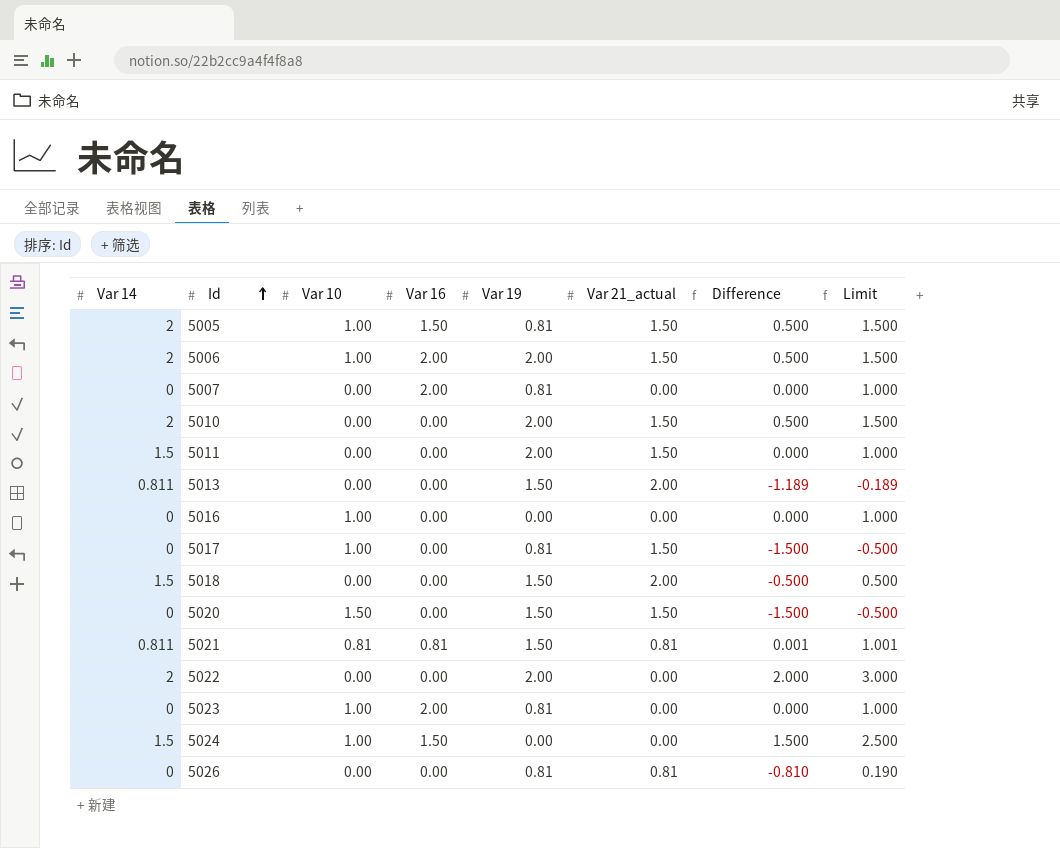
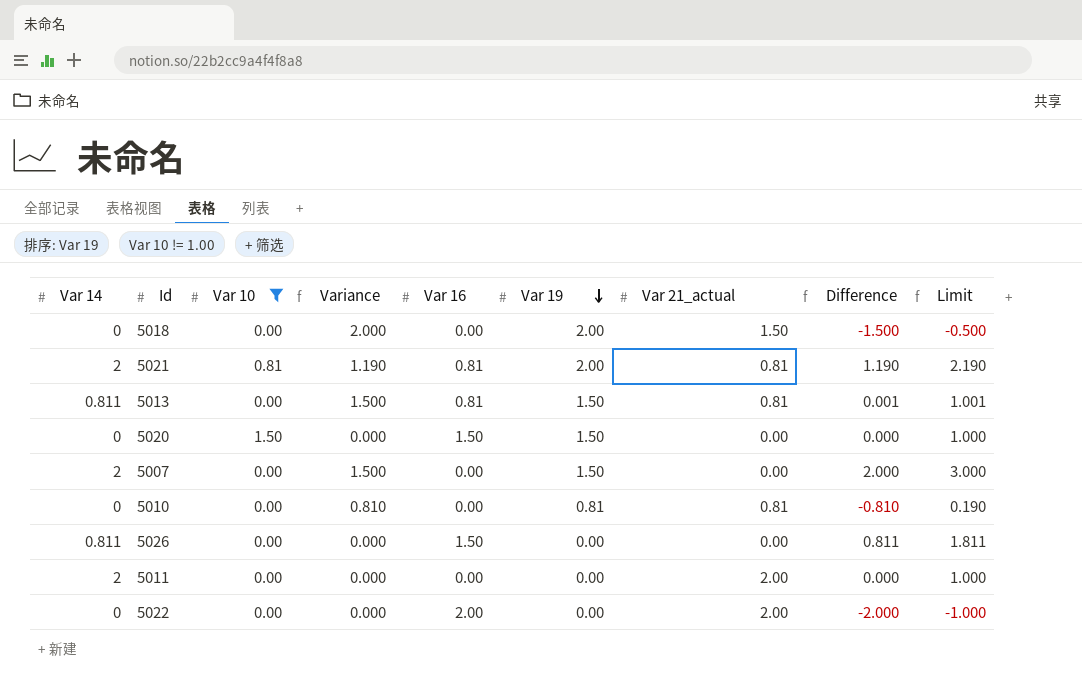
filter: none -> Var 10 != 1.00
row order: Id ascending -> Var 19 descending
column Variance | formula: none -> [Var 19] - [Var 10]
5018 | Var 14: 1.5 -> 0
5018 | Var 19: 1.50 -> 2.00
5018 | Var 21_actual: 2.00 -> 1.50
5018 | Difference: -0.500 -> -1.500
5018 | Limit: 0.500 -> -0.500
5021 | Var 14: 0.811 -> 2
5021 | Var 19: 1.50 -> 2.00
5021 | Difference: 0.001 -> 1.190
5021 | Limit: 1.001 -> 2.190
5013 | Var 16: 0.00 -> 0.81
5013 | Var 21_actual: 2.00 -> 0.81
5013 | Difference: -1.189 -> 0.001
5013 | Limit: -0.189 -> 1.001
5020 | Var 16: 0.00 -> 1.50
5020 | Var 21_actual: 1.50 -> 0.00
5020 | Difference: -1.500 -> 0.000
5020 | Limit: -0.500 -> 1.000
5007 | Var 14: 0 -> 2
5007 | Var 16: 2.00 -> 0.00
5007 | Var 19: 0.81 -> 1.50
5007 | Difference: 0.000 -> 2.000
5007 | Limit: 1.000 -> 3.000
5010 | Var 14: 2 -> 0
5010 | Var 19: 2.00 -> 0.81
5010 | Var 21_actual: 1.50 -> 0.81
5010 | Difference: 0.500 -> -0.810
5010 | Limit: 1.500 -> 0.190
5026 | Var 14: 0 -> 0.811
5026 | Var 16: 0.00 -> 1.50
5026 | Var 19: 0.81 -> 0.00
5026 | Var 21_actual: 0.81 -> 0.00
5026 | Difference: -0.810 -> 0.811
5026 | Limit: 0.190 -> 1.811
5011 | Var 14: 1.5 -> 2
5011 | Var 19: 2.00 -> 0.00
5011 | Var 21_actual: 1.50 -> 2.00
5022 | Var 14: 2 -> 0
5022 | Var 16: 0.00 -> 2.00
5022 | Var 19: 2.00 -> 0.00
5022 | Var 21_actual: 0.00 -> 2.00
5022 | Difference: 2.000 -> -2.000
5022 | Limit: 3.000 -> -1.000

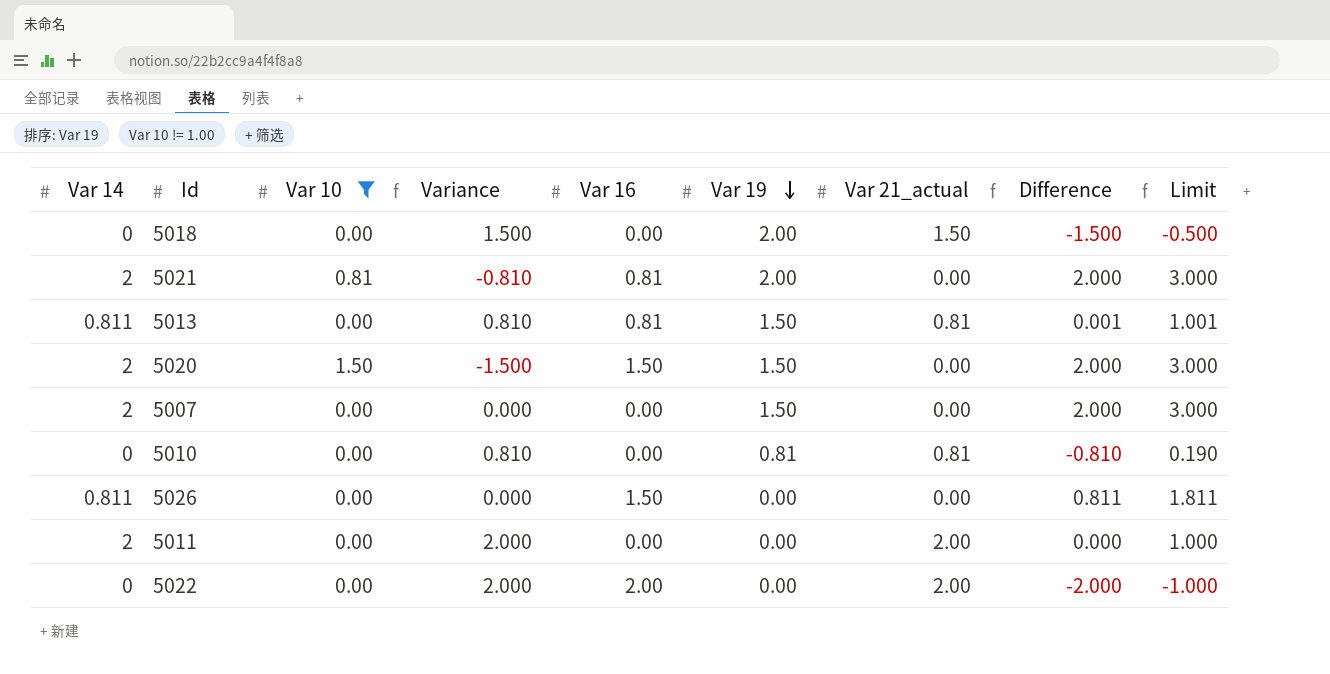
column Variance | formula: [Var 19] - [Var 10] -> [Var 21_actual] - [Var 10]
5021 | Var 21_actual: 0.81 -> 0.00
5021 | Difference: 1.190 -> 2.000
5021 | Limit: 2.190 -> 3.000
5020 | Var 14: 0 -> 2
5020 | Difference: 0.000 -> 2.000
5020 | Limit: 1.000 -> 3.000

